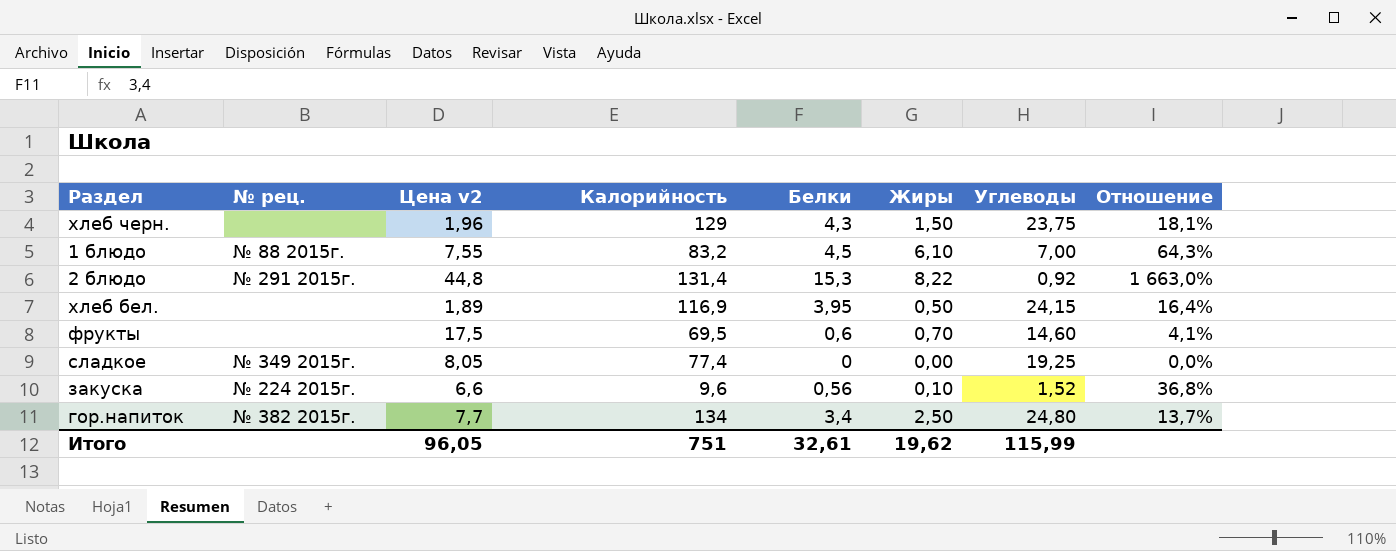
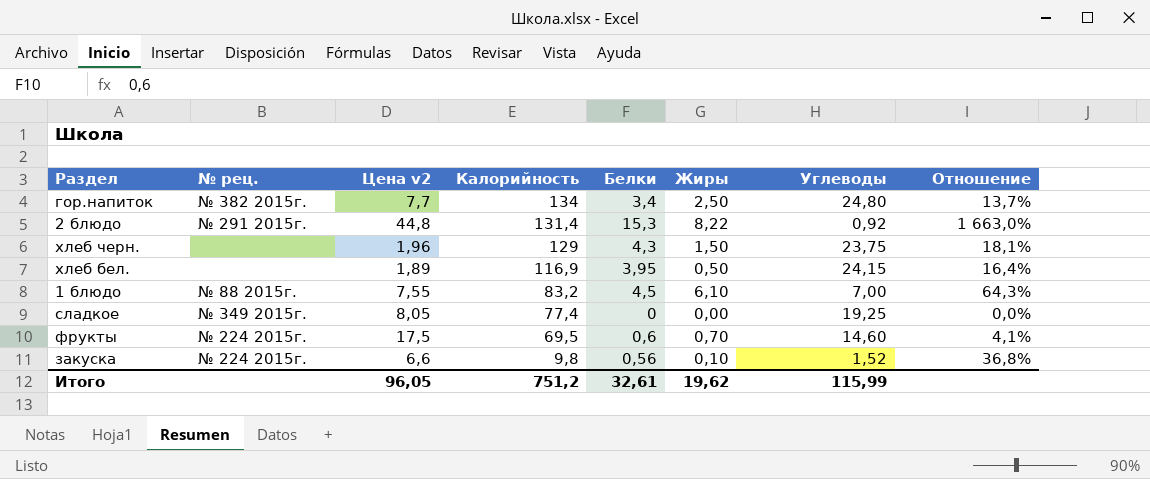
row order: none -> Калорийность descending
фрукты | № рец.: none -> № 224 2015г.
закуска | Калорийность: 9,6 -> 9,8
Итого | Калорийность: 751 -> 751,2

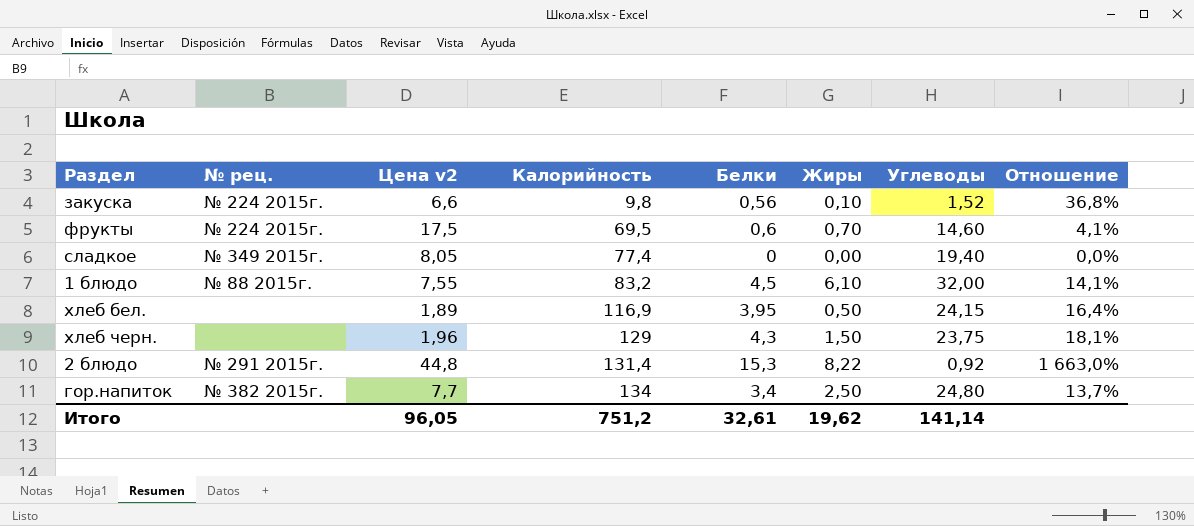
row order: Калорийность descending -> Калорийность ascending
сладкое | Углеводы: 19,25 -> 19,40
1 блюдо | Углеводы: 7,00 -> 32,00
1 блюдо | Отношение: 64,3% -> 14,1%
Итого | Углеводы: 115,99 -> 141,14

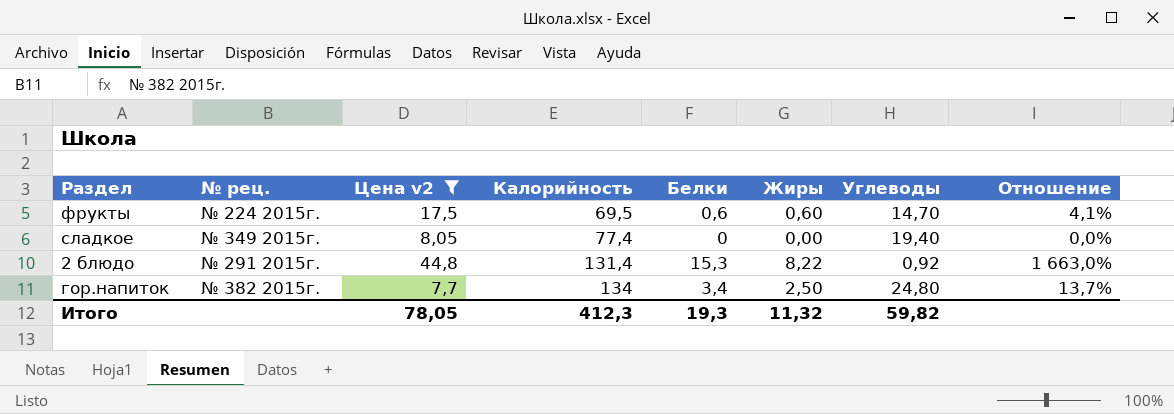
filter: none -> Цена v2 >= 7,7
фрукты | Жиры: 0,70 -> 0,60
фрукты | Углеводы: 14,60 -> 14,70
Итого | Цена v2: 96,05 -> 78,05
Итого | Калорийность: 751,2 -> 412,3
Итого | Белки: 32,61 -> 19,3
Итого | Жиры: 19,62 -> 11,32
Итого | Углеводы: 141,14 -> 59,82

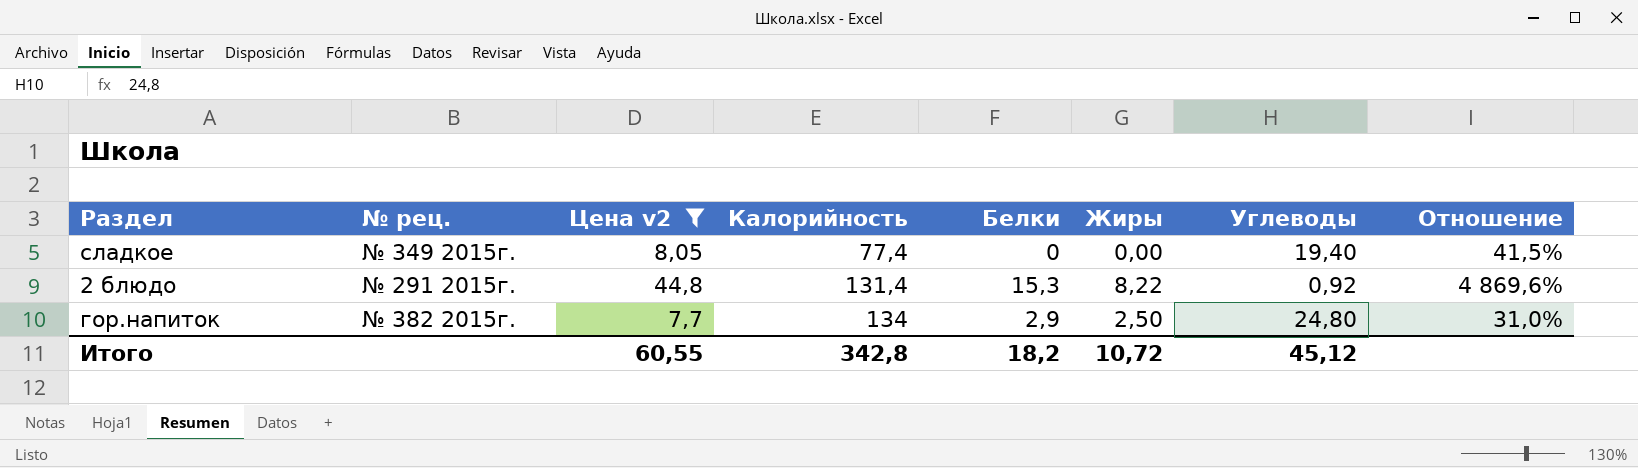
column Отношение | formula: [Белки] / [Углеводы] -> [Цена v2] / [Углеводы]
row фрукты: № 224 2015г. | 17,5 | 69,5 | 0,6 | 0,60 | 14,70 | 4,1% -> none
гор.напиток | Белки: 3,4 -> 2,9
Итого | Цена v2: 78,05 -> 60,55
Итого | Калорийность: 412,3 -> 342,8
Итого | Белки: 19,3 -> 18,2
Итого | Жиры: 11,32 -> 10,72
Итого | Углеводы: 59,82 -> 45,12

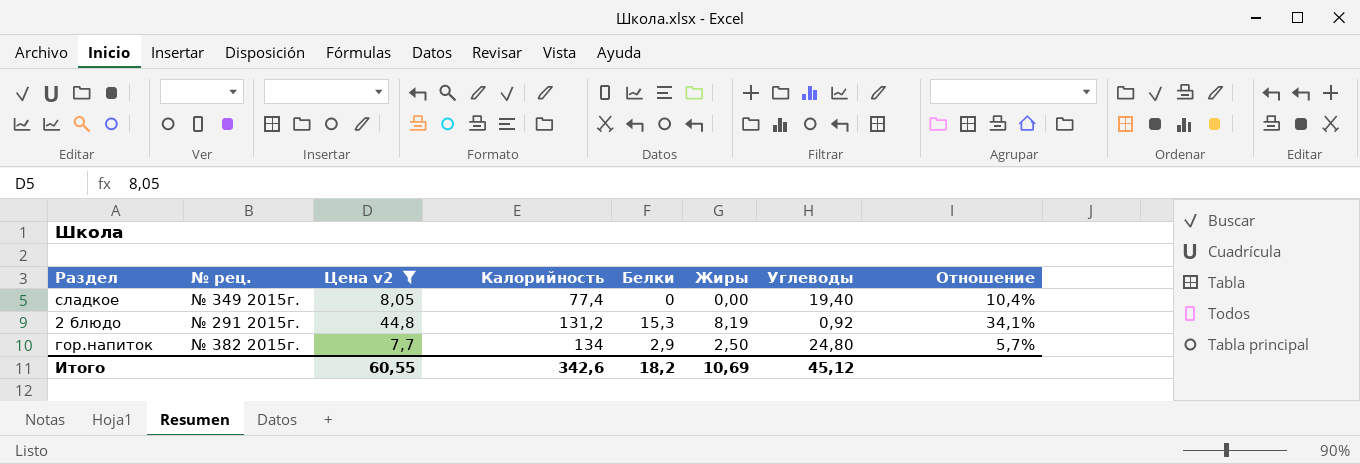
column Отношение | formula: [Цена v2] / [Углеводы] -> [Цена v2] / [Калорийность]
2 блюдо | Калорийность: 131,4 -> 131,2
2 блюдо | Жиры: 8,22 -> 8,19
Итого | Калорийность: 342,8 -> 342,6
Итого | Жиры: 10,72 -> 10,69

